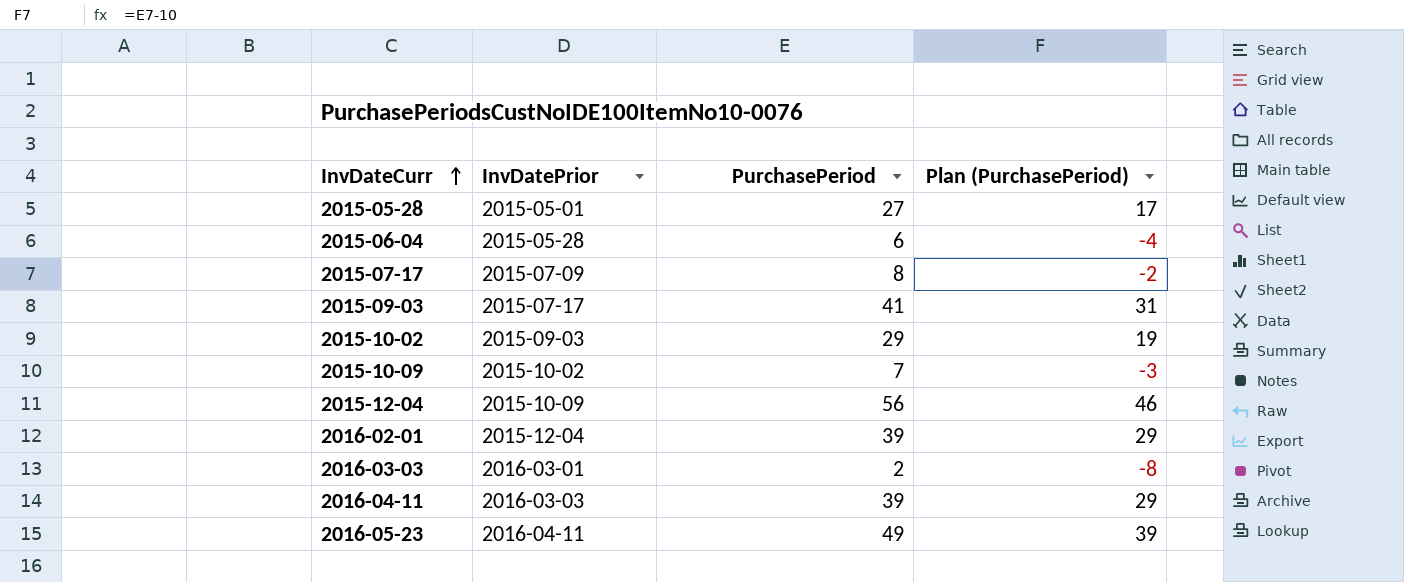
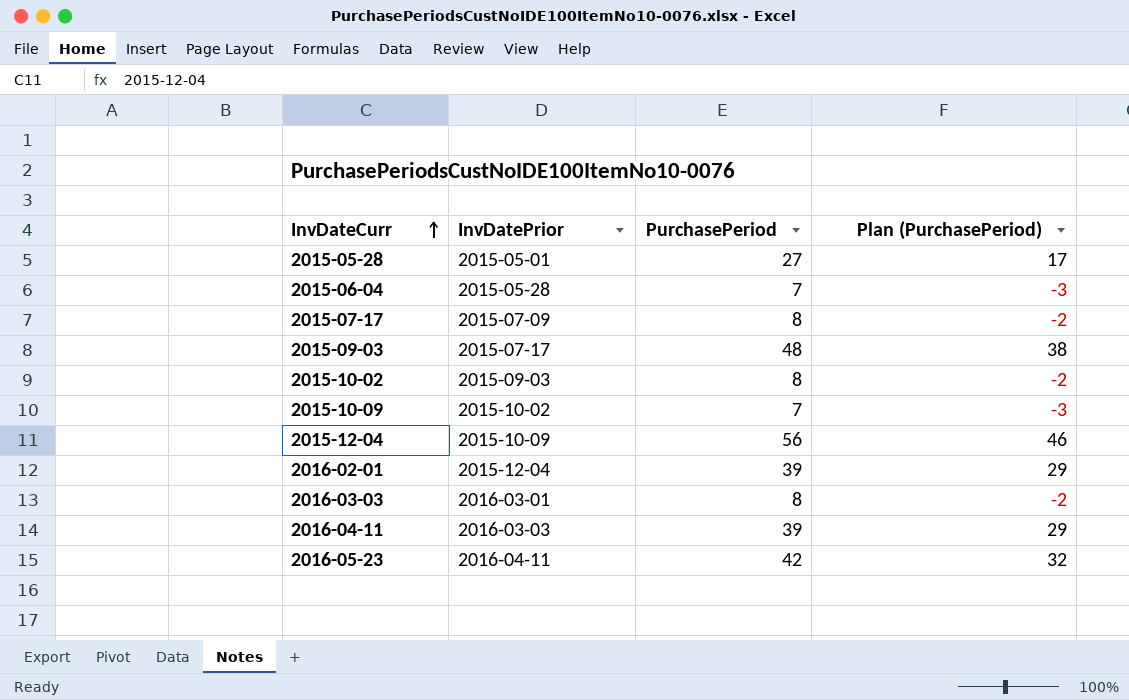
2015-06-04 | PurchasePeriod: 6 -> 7
2015-06-04 | Plan (PurchasePeriod): -4 -> -3
2015-09-03 | PurchasePeriod: 41 -> 48
2015-09-03 | Plan (PurchasePeriod): 31 -> 38
2015-10-02 | PurchasePeriod: 29 -> 8
2015-10-02 | Plan (PurchasePeriod): 19 -> -2
2016-03-03 | PurchasePeriod: 2 -> 8
2016-03-03 | Plan (PurchasePeriod): -8 -> -2
2016-05-23 | PurchasePeriod: 49 -> 42
2016-05-23 | Plan (PurchasePeriod): 39 -> 32

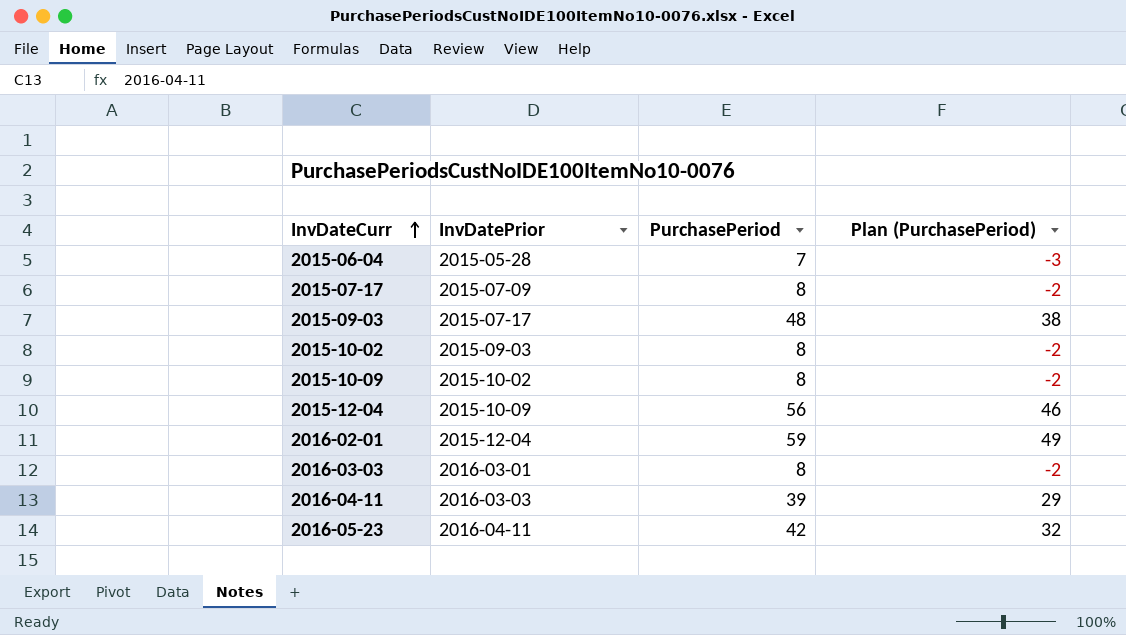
row 2015-05-28: 2015-05-01 | 27 | 17 -> none
2015-10-09 | PurchasePeriod: 7 -> 8
2015-10-09 | Plan (PurchasePeriod): -3 -> -2
2016-02-01 | PurchasePeriod: 39 -> 59
2016-02-01 | Plan (PurchasePeriod): 29 -> 49

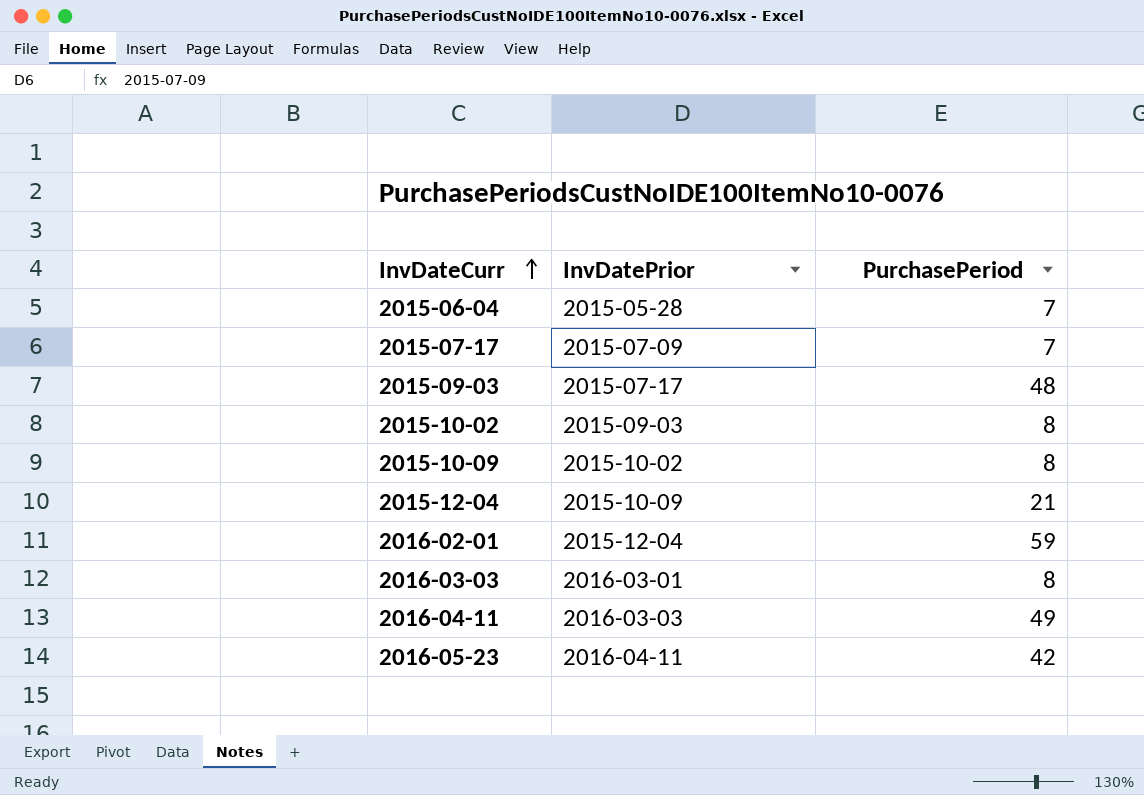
column Plan (PurchasePeriod) | formula: [PurchasePeriod] - 10 -> none
2015-07-17 | PurchasePeriod: 8 -> 7
2015-12-04 | PurchasePeriod: 56 -> 21
2016-04-11 | PurchasePeriod: 39 -> 49

